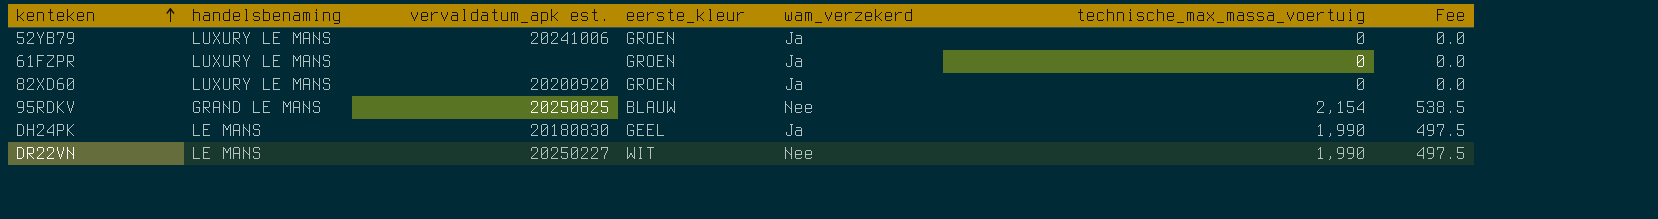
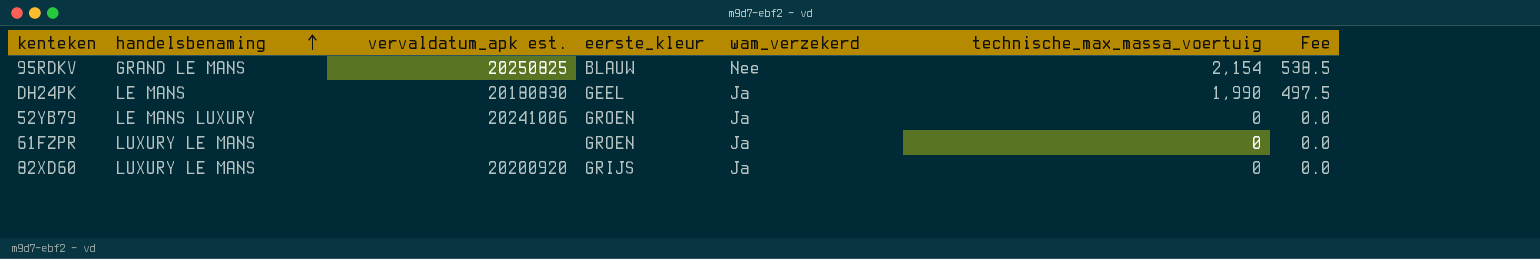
row order: kenteken ascending -> handelsbenaming ascending
row DR22VN: LE MANS | 20250227 | WIT | Nee | 1,990 | 497.5 -> none
52YB79 | handelsbenaming: LUXURY LE MANS -> LE MANS LUXURY
82XD60 | eerste_kleur: GROEN -> GRIJS

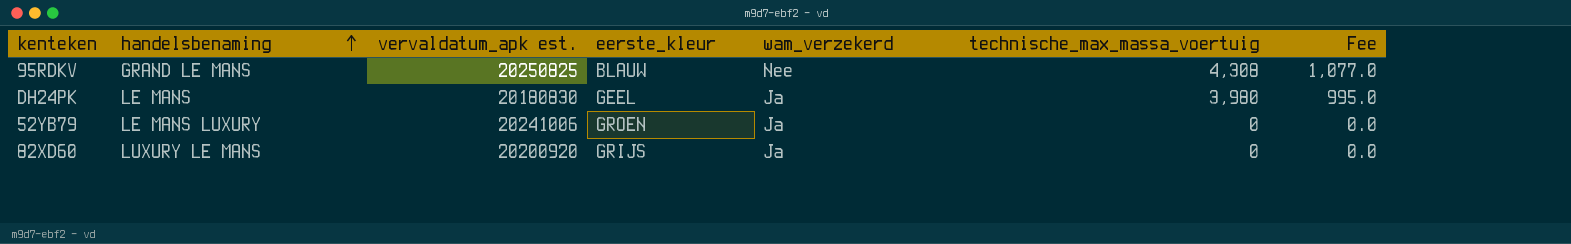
row 61FZPR: LUXURY LE MANS | none | GROEN | Ja | 0 | 0.0 -> none
95RDKV | technische_max_massa_voertuig: 2,154 -> 4,308
95RDKV | Fee: 538.5 -> 1,077.0
DH24PK | technische_max_massa_voertuig: 1,990 -> 3,980
DH24PK | Fee: 497.5 -> 995.0

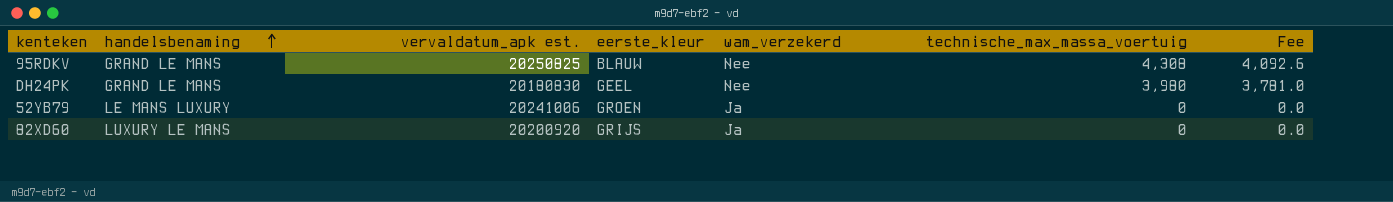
column Fee | formula: [technische_max_massa_voertuig] * 0.25 -> [technische_max_massa_voertuig] * 0.95
DH24PK | handelsbenaming: LE MANS -> GRAND LE MANS
DH24PK | wam_verzekerd: Ja -> Nee

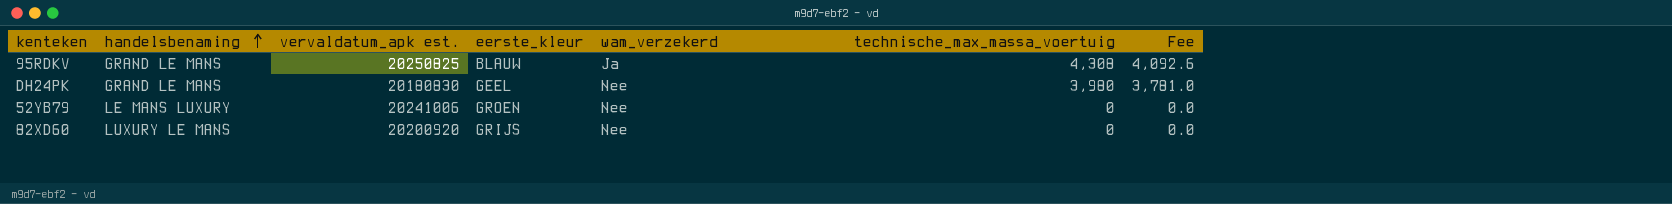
95RDKV | wam_verzekerd: Nee -> Ja
52YB79 | wam_verzekerd: Ja -> Nee
82XD60 | wam_verzekerd: Ja -> Nee

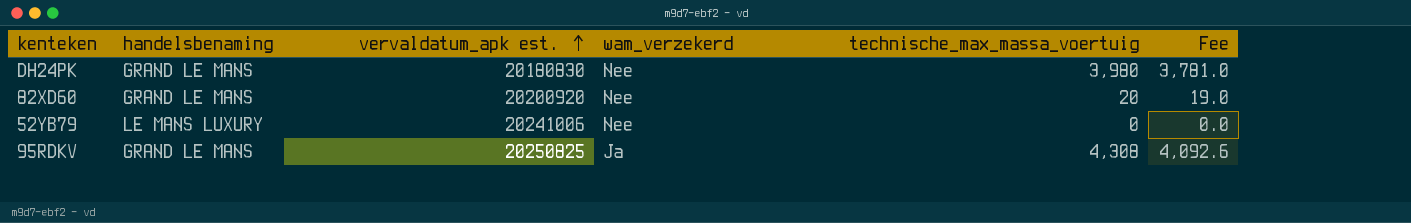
row order: handelsbenaming ascending -> vervaldatum_apk est. ascending
column eerste_kleur | position: 4 -> none
82XD60 | handelsbenaming: LUXURY LE MANS -> GRAND LE MANS
82XD60 | technische_max_massa_voertuig: 0 -> 20
82XD60 | Fee: 0.0 -> 19.0

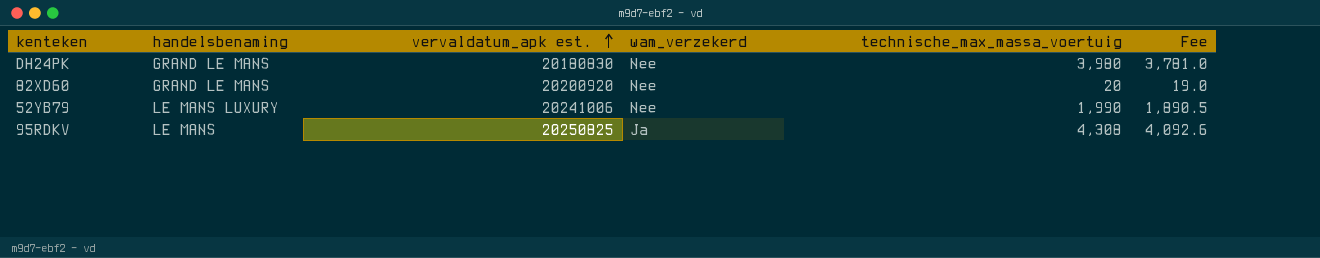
52YB79 | technische_max_massa_voertuig: 0 -> 1,990
52YB79 | Fee: 0.0 -> 1,890.5
95RDKV | handelsbenaming: GRAND LE MANS -> LE MANS

